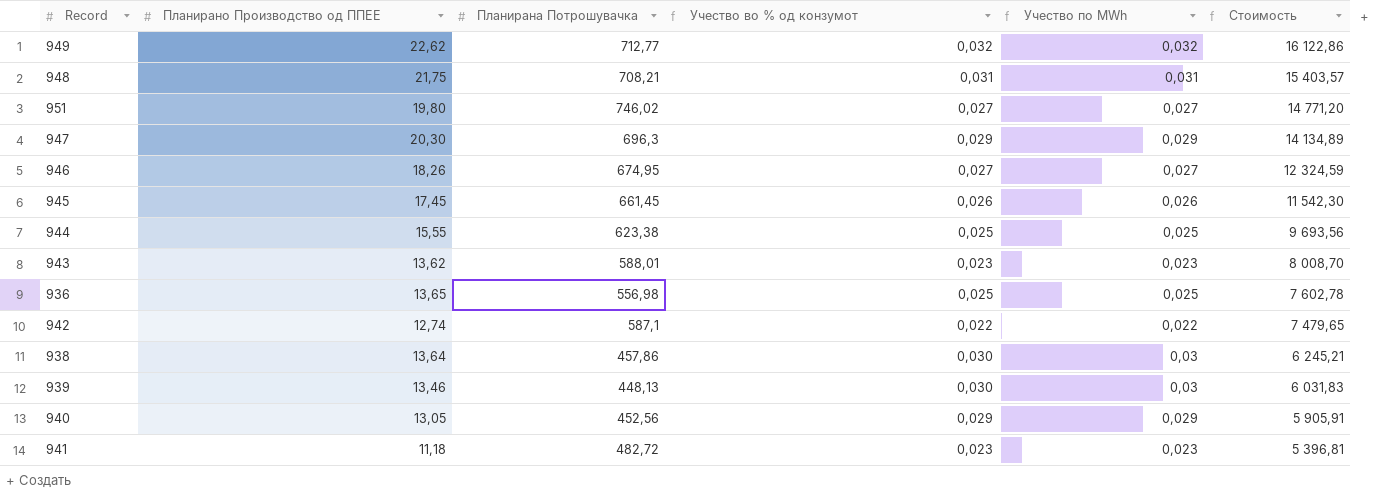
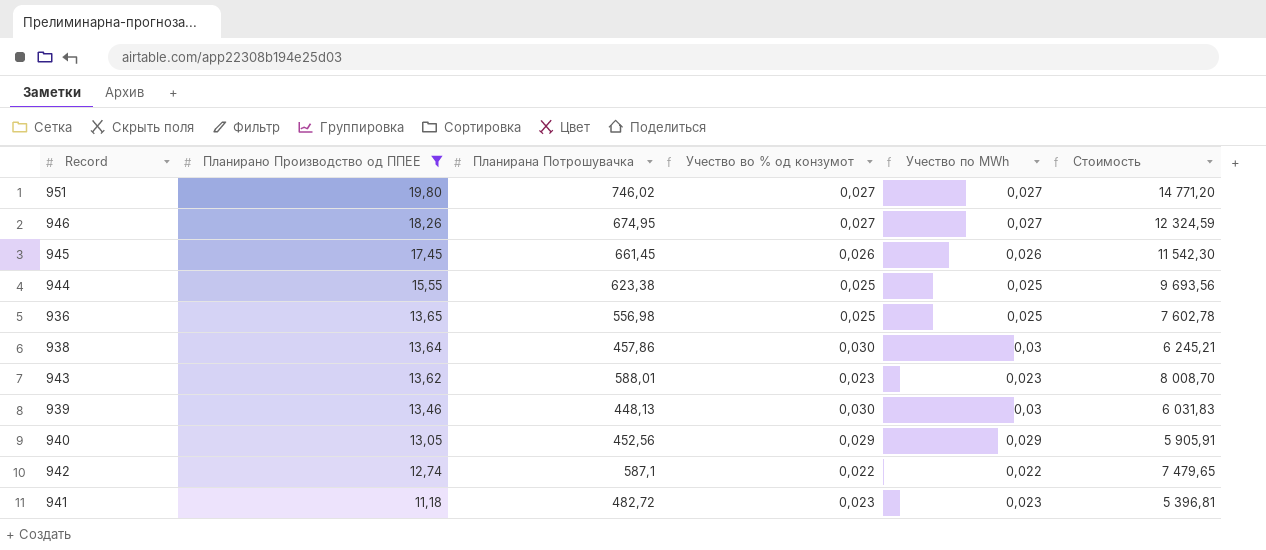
filter: none -> Планирано Производство од ППЕЕ <= 19,80
row order: Стоимость descending -> Планирано Производство од ППЕЕ descending

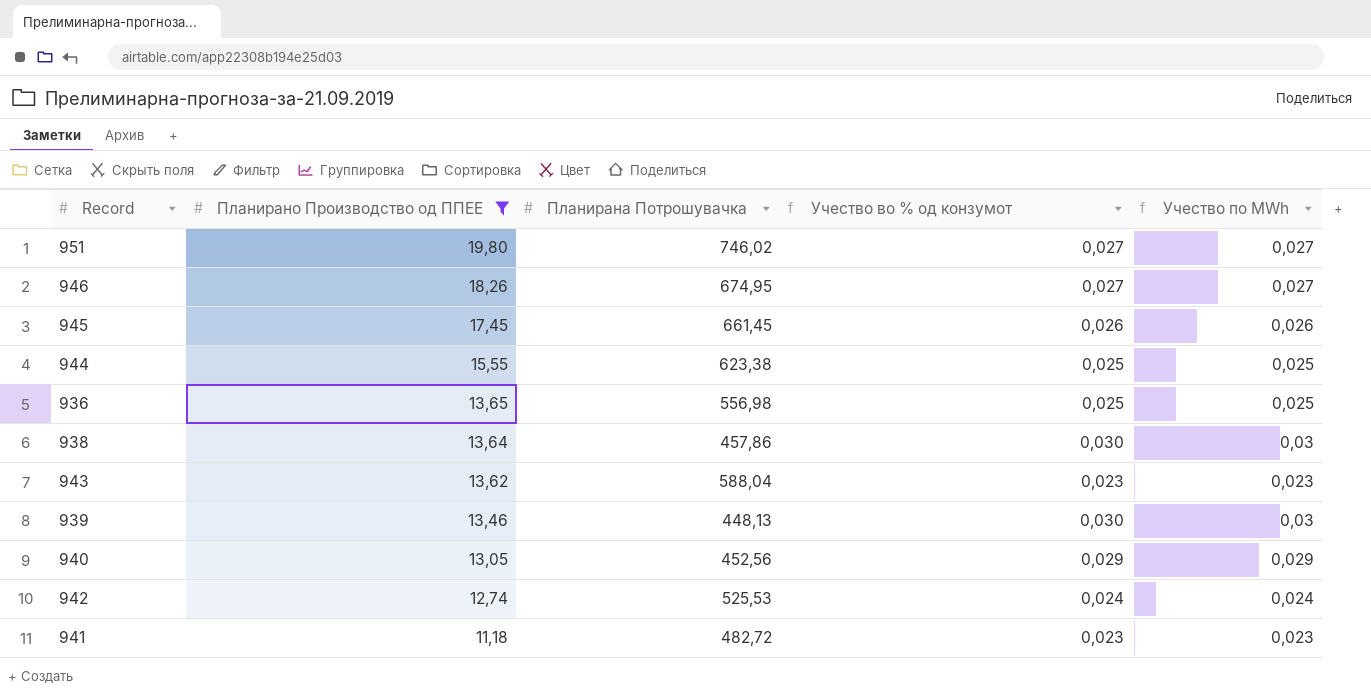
column Стоимость | formula: [Планирано Производство од ППЕЕ] * [Планирана Потрошувачка] -> none
943 | Планирана Потрошувачка: 588,01 -> 588,04
942 | Планирана Потрошувачка: 587,1 -> 525,53
942 | Учество во % од конзумот: 0,022 -> 0,024
942 | Учество по MWh: 0,022 -> 0,024

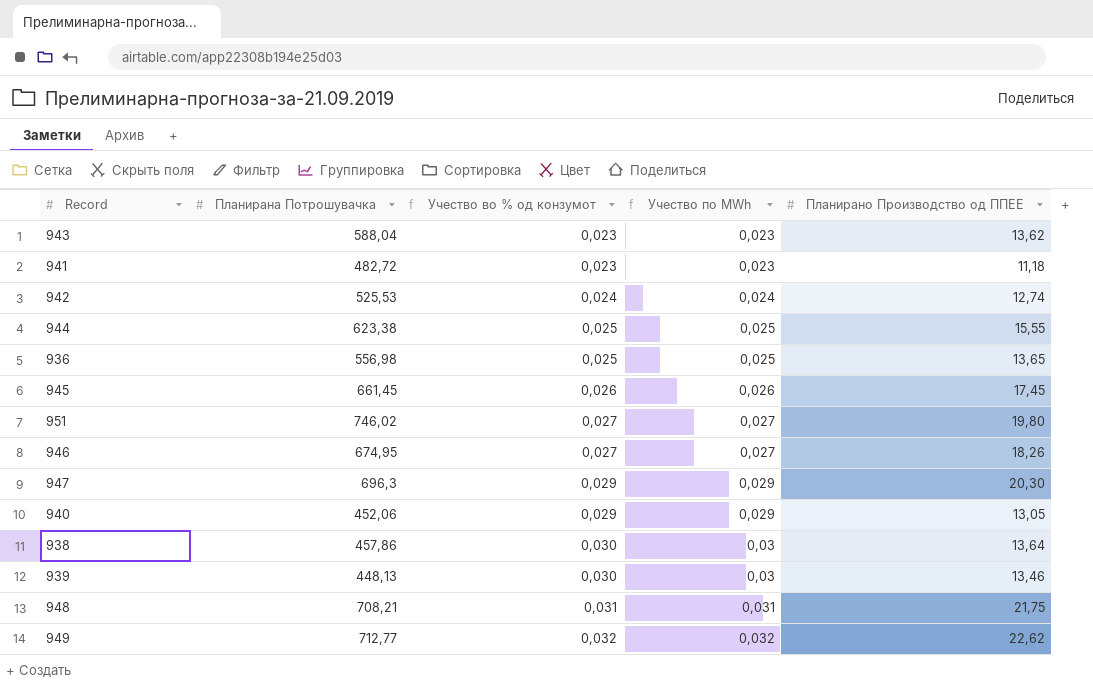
filter: Планирано Производство од ППЕЕ <= 19,80 -> none
row order: Планирано Производство од ППЕЕ descending -> Учество во % од конзумот ascending
column Планирано Производство од ППЕЕ | position: 2 -> 5
940 | Планирана Потрошувачка: 452,56 -> 452,06

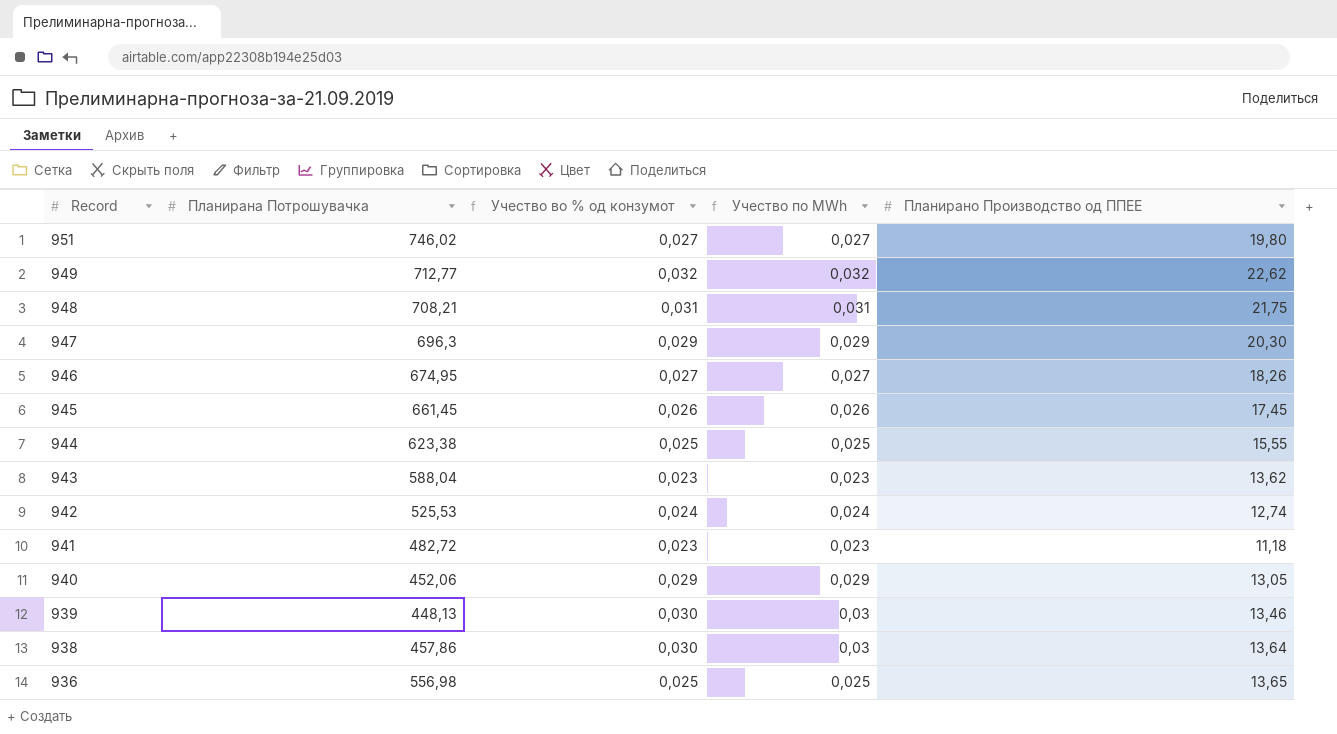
row order: Учество во % од конзумот ascending -> Record descending

